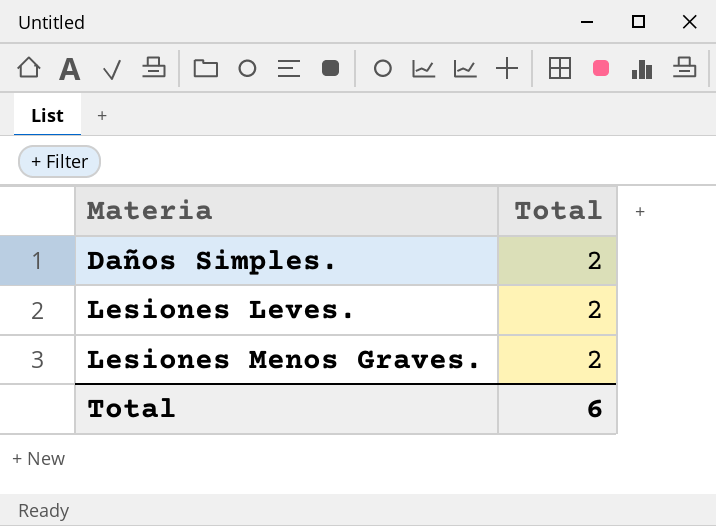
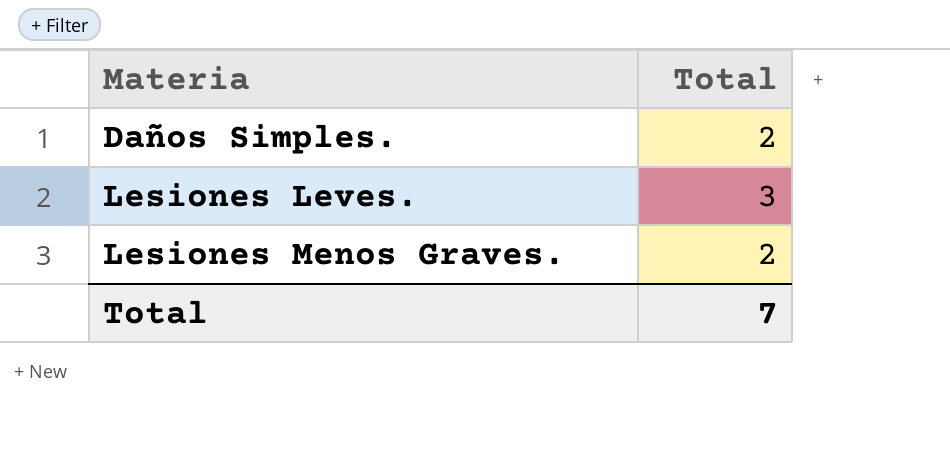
Lesiones Leves. | Total: 2 -> 3
Total | Total: 6 -> 7

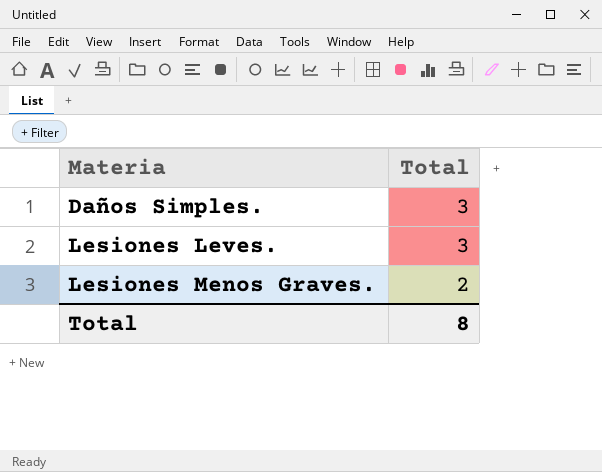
Daños Simples. | Total: 2 -> 3
Total | Total: 7 -> 8

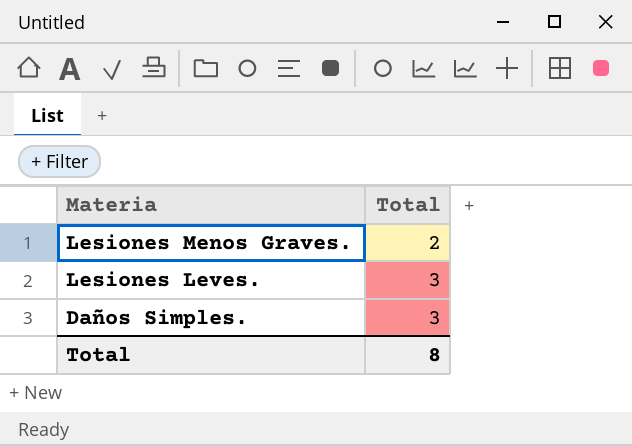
row order: Materia ascending -> Materia descending

